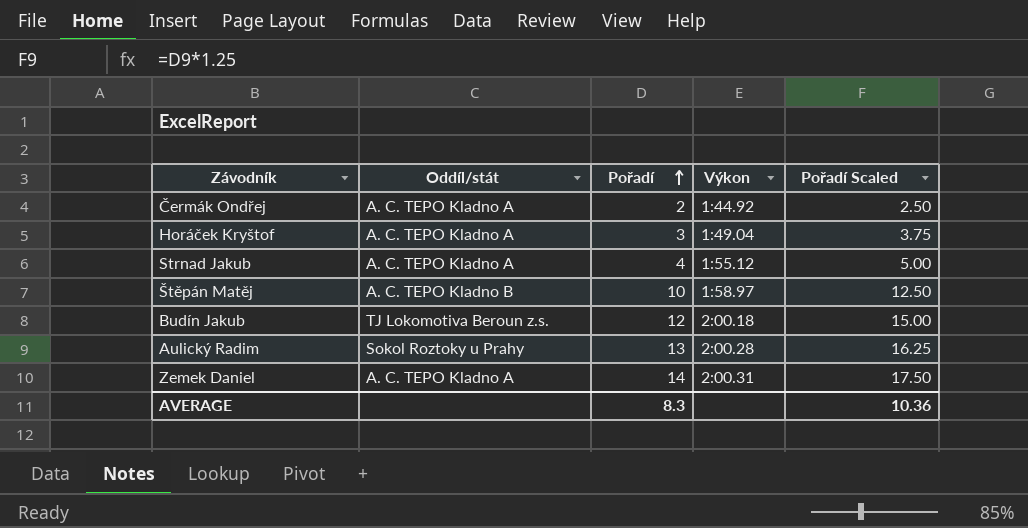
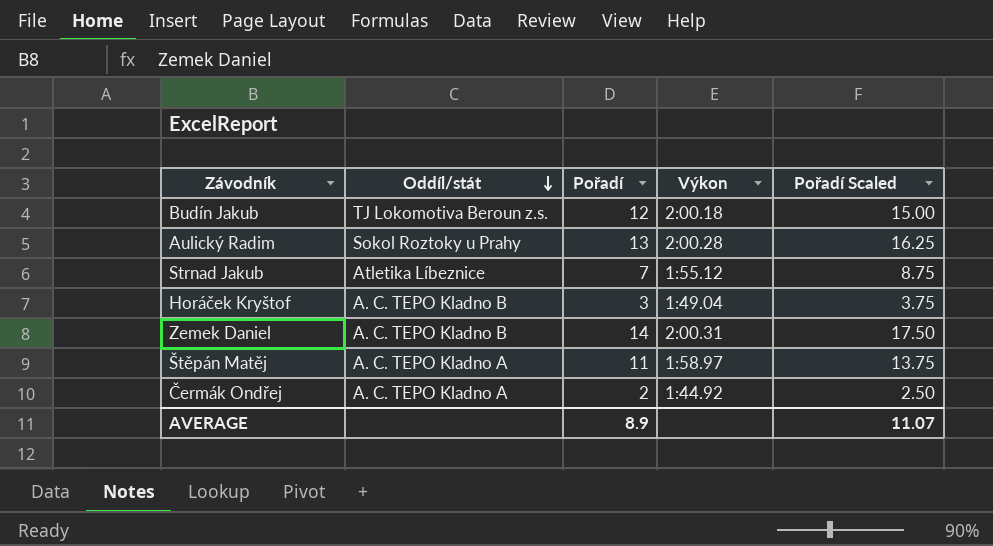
row order: Pořadí ascending -> Oddíl/stát descending
Strnad Jakub | Oddíl/stát: A. C. TEPO Kladno A -> Atletika Líbeznice
Strnad Jakub | Pořadí: 4 -> 7
Strnad Jakub | Pořadí Scaled: 5.00 -> 8.75
Horáček Kryštof | Oddíl/stát: A. C. TEPO Kladno A -> A. C. TEPO Kladno B
Zemek Daniel | Oddíl/stát: A. C. TEPO Kladno A -> A. C. TEPO Kladno B
Štěpán Matěj | Oddíl/stát: A. C. TEPO Kladno B -> A. C. TEPO Kladno A
Štěpán Matěj | Pořadí: 10 -> 11
Štěpán Matěj | Pořadí Scaled: 12.50 -> 13.75
AVERAGE | Pořadí: 8.3 -> 8.9
AVERAGE | Pořadí Scaled: 10.36 -> 11.07

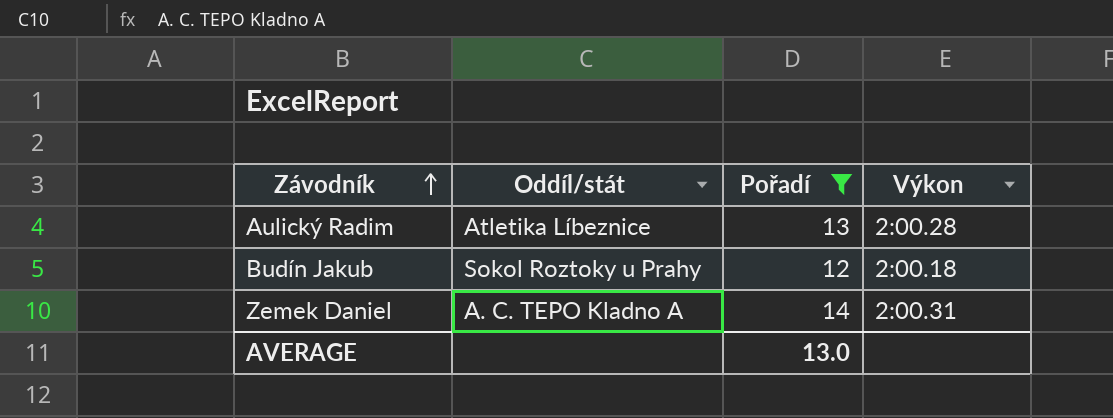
filter: none -> Pořadí >= 12
row order: Oddíl/stát descending -> Závodník ascending
column Pořadí Scaled | formula: [Pořadí] * 1.25 -> none
Aulický Radim | Oddíl/stát: Sokol Roztoky u Prahy -> Atletika Líbeznice
Budín Jakub | Oddíl/stát: TJ Lokomotiva Beroun z.s. -> Sokol Roztoky u Prahy
Zemek Daniel | Oddíl/stát: A. C. TEPO Kladno B -> A. C. TEPO Kladno A
AVERAGE | Pořadí: 8.9 -> 13.0

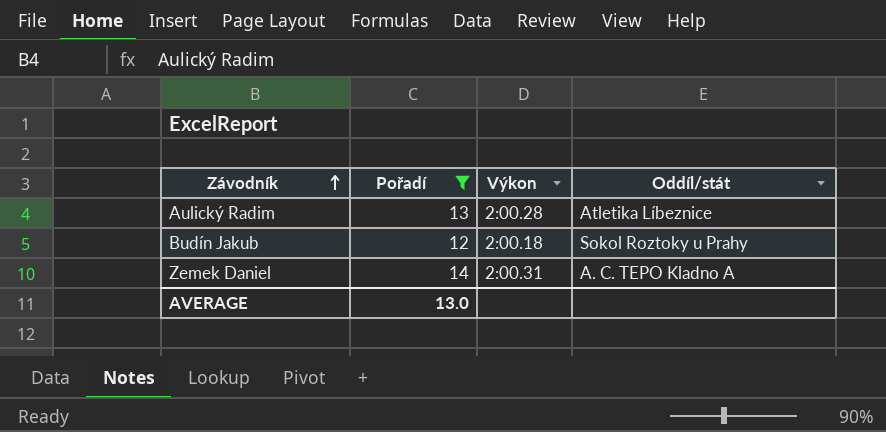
column Oddíl/stát | position: 2 -> 4

